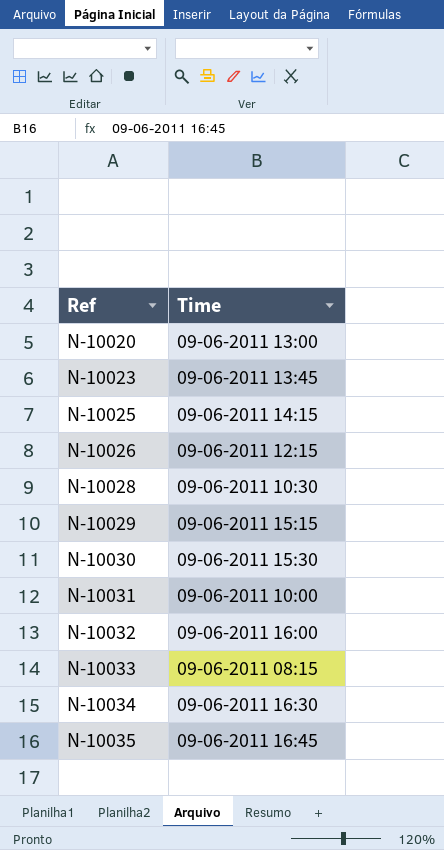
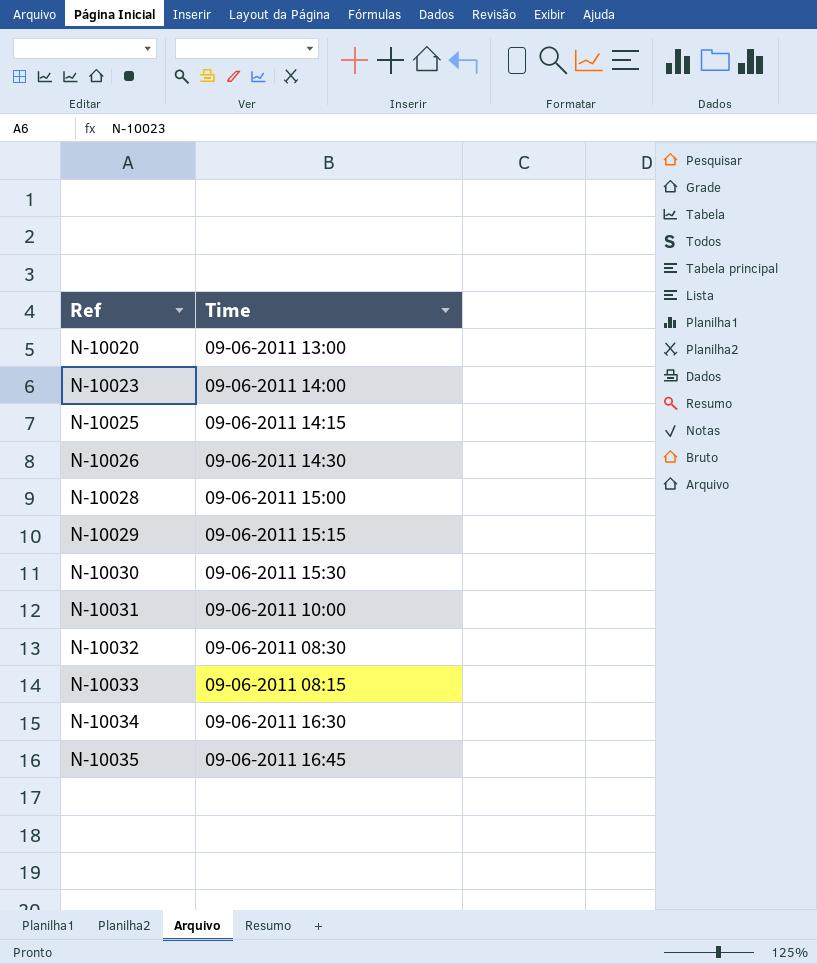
N-10023 | Time: 09-06-2011 13:45 -> 09-06-2011 14:00
N-10026 | Time: 09-06-2011 12:15 -> 09-06-2011 14:30
N-10028 | Time: 09-06-2011 10:30 -> 09-06-2011 15:00
N-10032 | Time: 09-06-2011 16:00 -> 09-06-2011 08:30

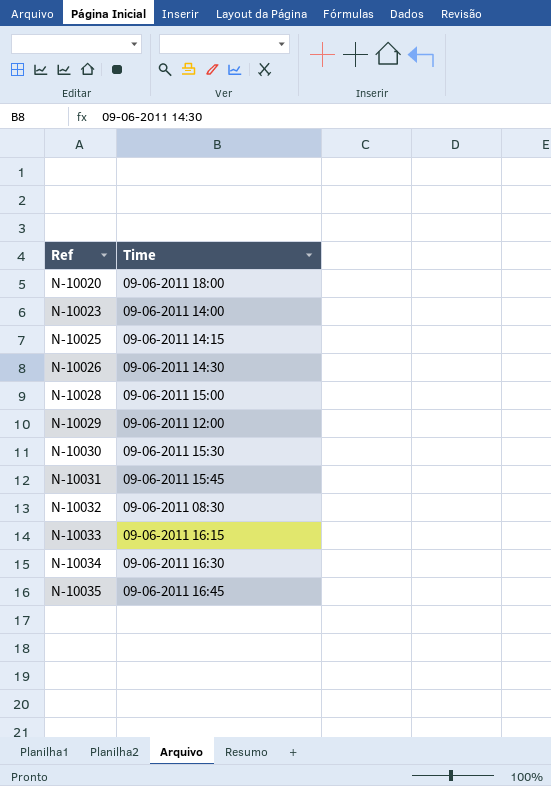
N-10020 | Time: 09-06-2011 13:00 -> 09-06-2011 18:00
N-10029 | Time: 09-06-2011 15:15 -> 09-06-2011 12:00
N-10031 | Time: 09-06-2011 10:00 -> 09-06-2011 15:45
N-10033 | Time: 09-06-2011 08:15 -> 09-06-2011 16:15

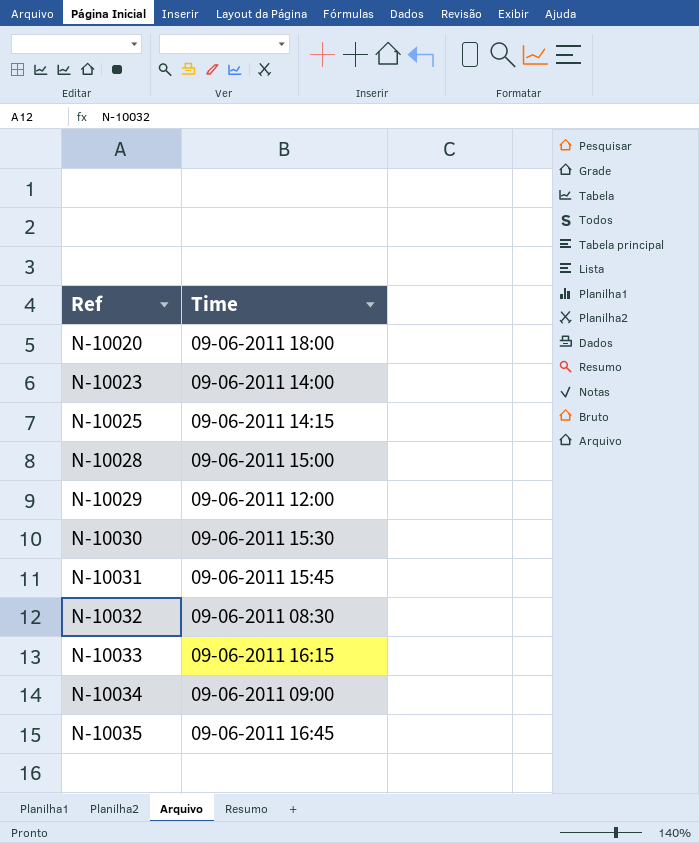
row N-10026: 09-06-2011 14:30 -> none
N-10034 | Time: 09-06-2011 16:30 -> 09-06-2011 09:00

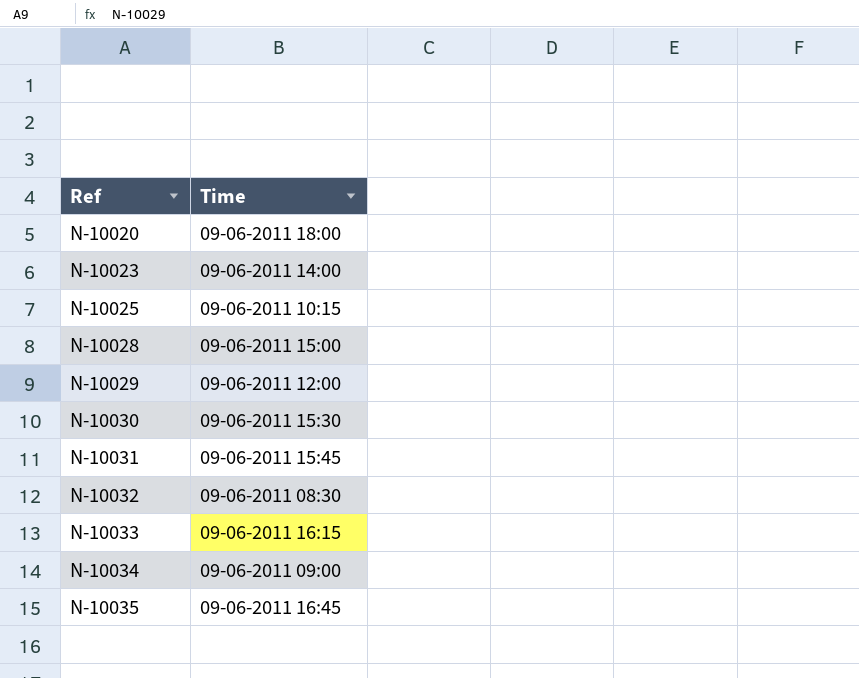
N-10025 | Time: 09-06-2011 14:15 -> 09-06-2011 10:15

